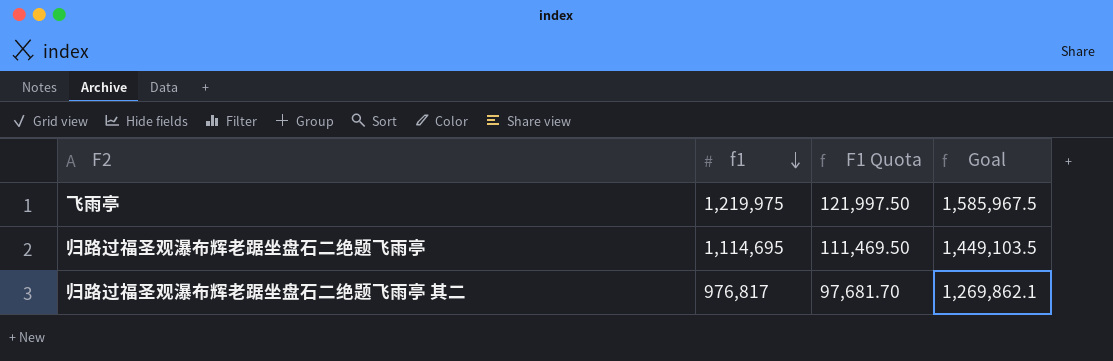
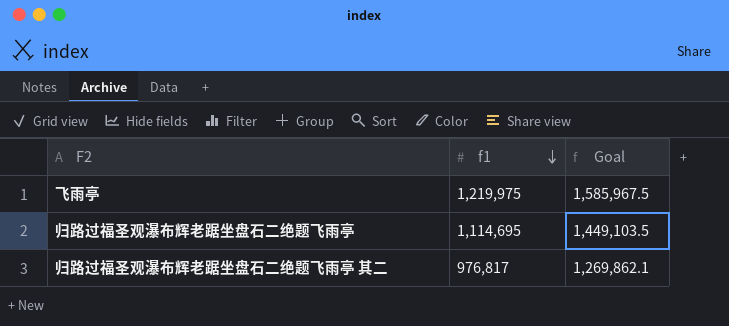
column F1 Quota | formula: [f1] * 0.1 -> none

